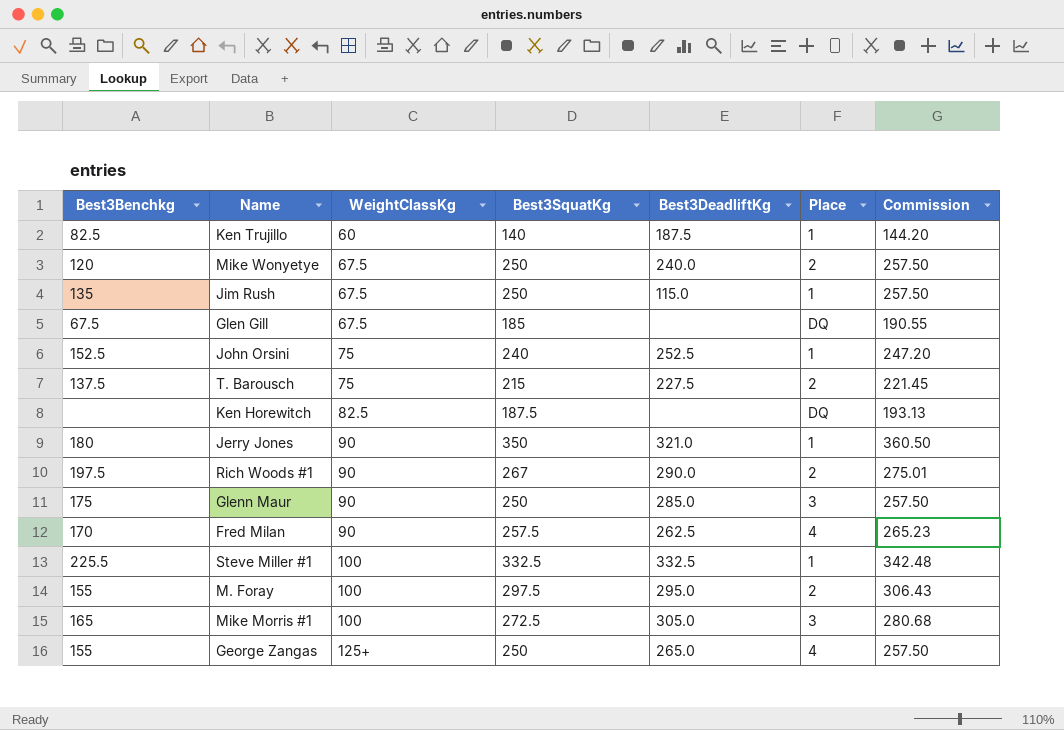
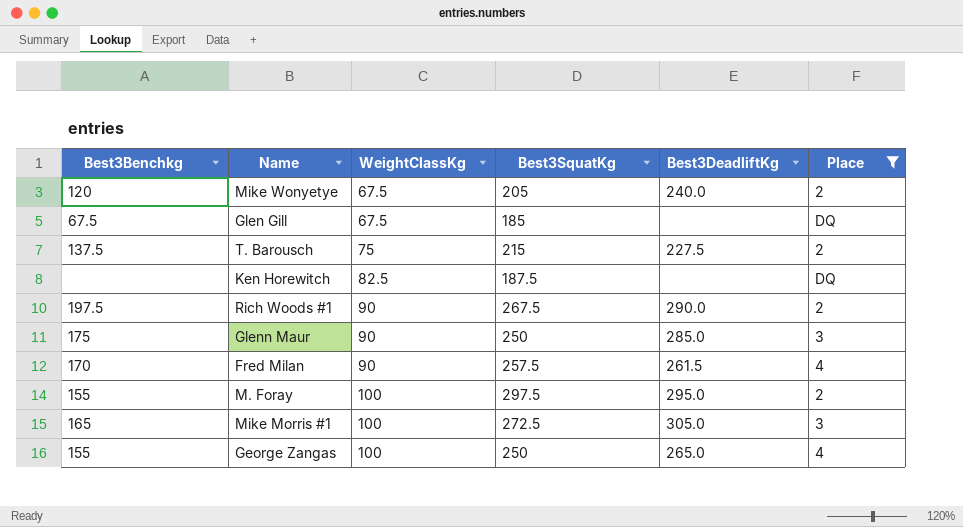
filter: none -> Place != 1
column Commission | formula: [Best3SquatKg] * 1.03 -> none
Mike Wonyetye | Best3SquatKg: 250 -> 205
Rich Woods #1 | Best3SquatKg: 267 -> 267.5
Fred Milan | Best3DeadliftKg: 262.5 -> 261.5
George Zangas | WeightClassKg: 125+ -> 100

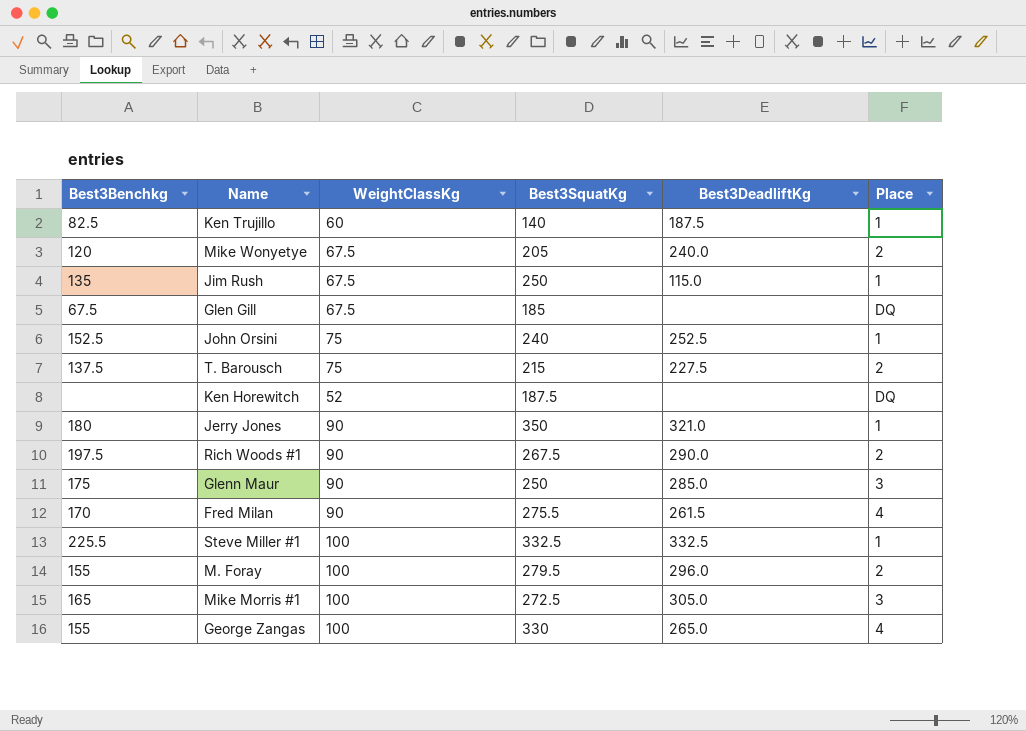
filter: Place != 1 -> none
Ken Horewitch | WeightClassKg: 82.5 -> 52
Fred Milan | Best3SquatKg: 257.5 -> 275.5
M. Foray | Best3SquatKg: 297.5 -> 279.5
M. Foray | Best3DeadliftKg: 295.0 -> 296.0
George Zangas | Best3SquatKg: 250 -> 330

